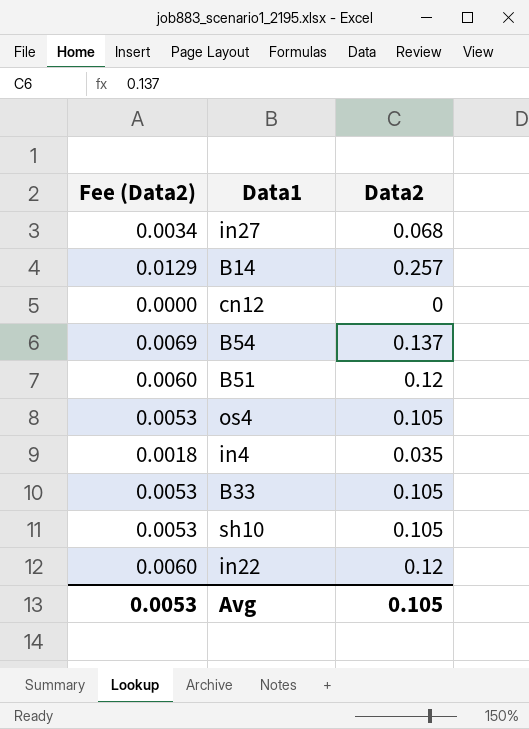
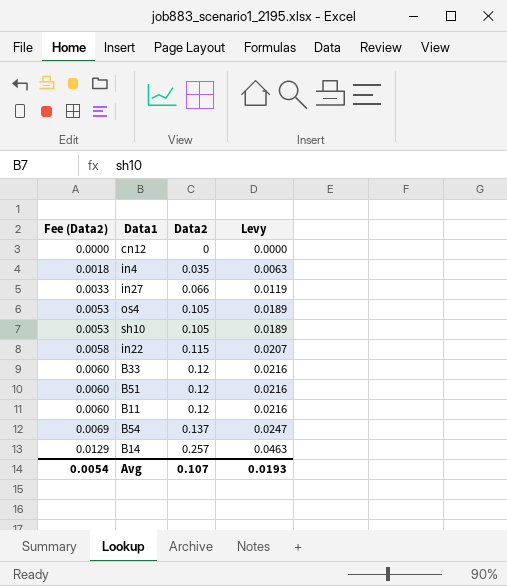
row order: none -> Fee (Data2) ascending
column Levy | formula: none -> [Data2] * 0.18
in27 | Fee (Data2): 0.0034 -> 0.0033
in27 | Data2: 0.068 -> 0.066
in22 | Fee (Data2): 0.0060 -> 0.0058
in22 | Data2: 0.12 -> 0.115
B33 | Fee (Data2): 0.0053 -> 0.0060
B33 | Data2: 0.105 -> 0.12
row B11: none -> 0.0060 | 0.12 | 0.0216
Avg | Fee (Data2): 0.0053 -> 0.0054
Avg | Data2: 0.105 -> 0.107

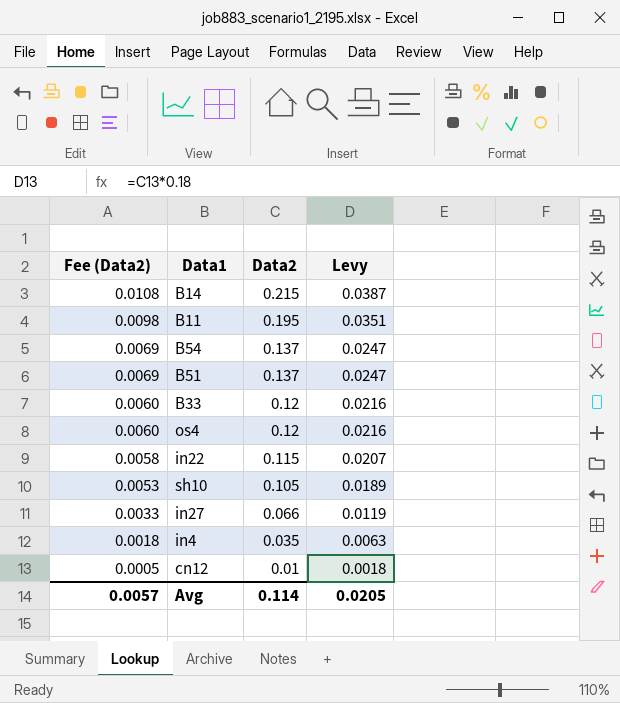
row order: Fee (Data2) ascending -> Fee (Data2) descending
B14 | Fee (Data2): 0.0129 -> 0.0108
B14 | Data2: 0.257 -> 0.215
B14 | Levy: 0.0463 -> 0.0387
B11 | Fee (Data2): 0.0060 -> 0.0098
B11 | Data2: 0.12 -> 0.195
B11 | Levy: 0.0216 -> 0.0351
B51 | Fee (Data2): 0.0060 -> 0.0069
B51 | Data2: 0.12 -> 0.137
B51 | Levy: 0.0216 -> 0.0247
os4 | Fee (Data2): 0.0053 -> 0.0060
os4 | Data2: 0.105 -> 0.12
os4 | Levy: 0.0189 -> 0.0216
cn12 | Fee (Data2): 0.0000 -> 0.0005
cn12 | Data2: 0 -> 0.01
cn12 | Levy: 0.0000 -> 0.0018
Avg | Fee (Data2): 0.0054 -> 0.0057
Avg | Data2: 0.107 -> 0.114
Avg | Levy: 0.0193 -> 0.0205

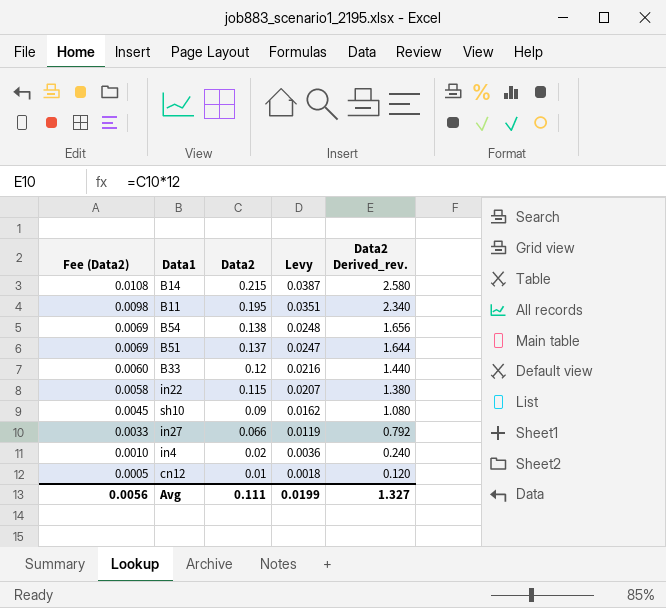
column Data2 Derived_rev. | formula: none -> [Data2] * 12
row os4: 0.0060 | 0.12 | 0.0216 -> none
B54 | Data2: 0.137 -> 0.138
B54 | Levy: 0.0247 -> 0.0248
sh10 | Fee (Data2): 0.0053 -> 0.0045
sh10 | Data2: 0.105 -> 0.09
sh10 | Levy: 0.0189 -> 0.0162
in4 | Fee (Data2): 0.0018 -> 0.0010
in4 | Data2: 0.035 -> 0.02
in4 | Levy: 0.0063 -> 0.0036
Avg | Fee (Data2): 0.0057 -> 0.0056
Avg | Data2: 0.114 -> 0.111
Avg | Levy: 0.0205 -> 0.0199

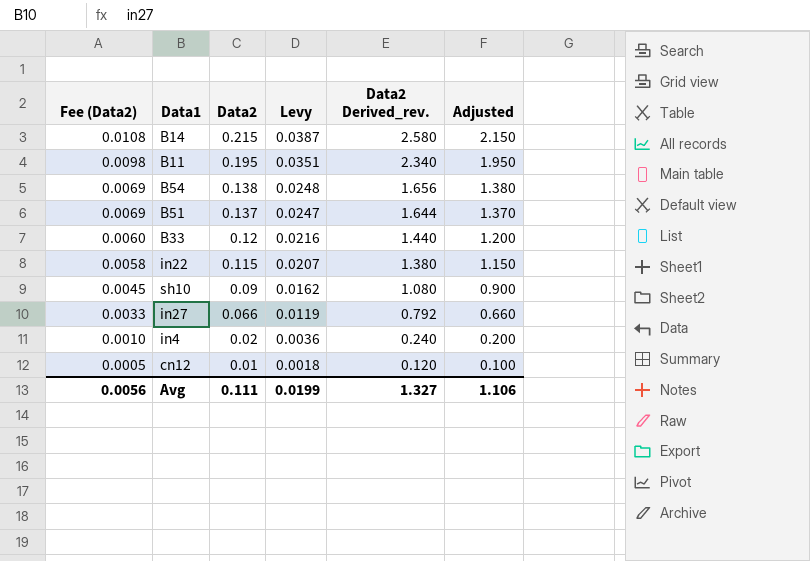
column Adjusted | formula: none -> [Data2] * 10

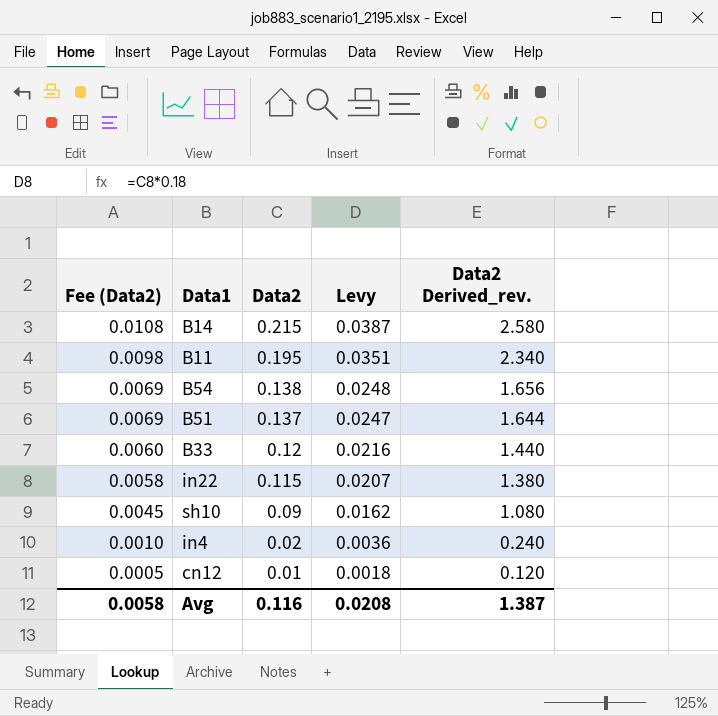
column Adjusted | formula: [Data2] * 10 -> none
row in27: 0.0033 | 0.066 | 0.0119 | 0.792 | 0.660 -> none
Avg | Fee (Data2): 0.0056 -> 0.0058
Avg | Data2: 0.111 -> 0.116
Avg | Levy: 0.0199 -> 0.0208
Avg | Data2 Derived_rev.: 1.327 -> 1.387

